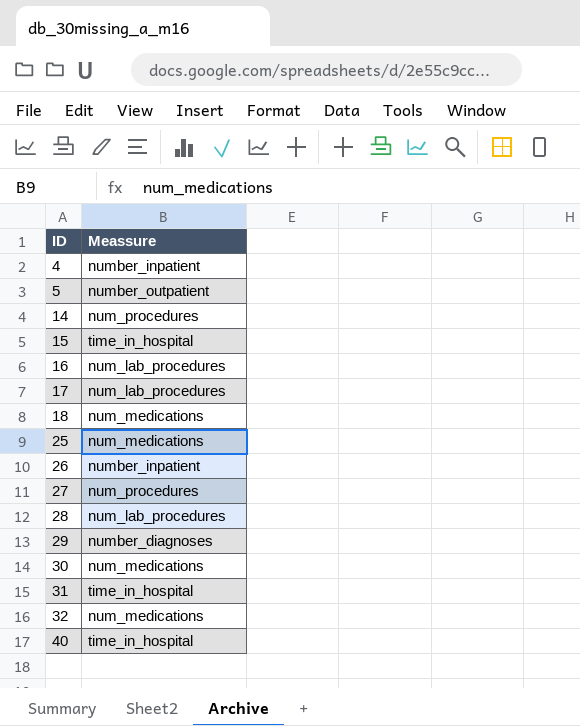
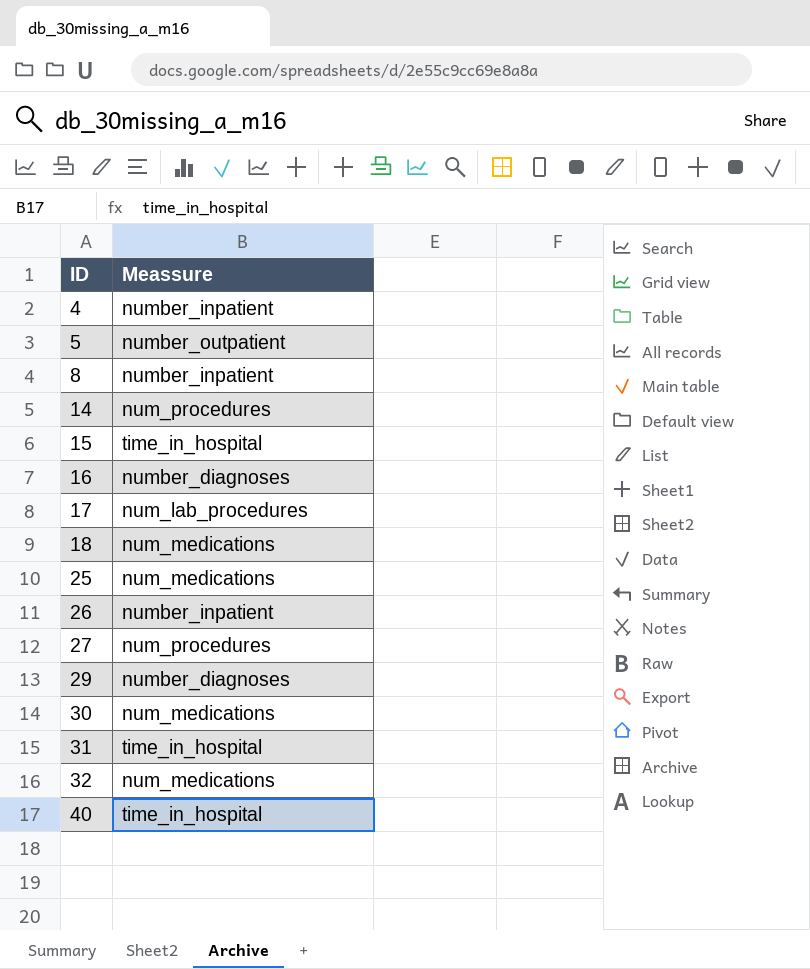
row 28: num_lab_procedures -> none
row 8: none -> number_inpatient
16 | Meassure: num_lab_procedures -> number_diagnoses

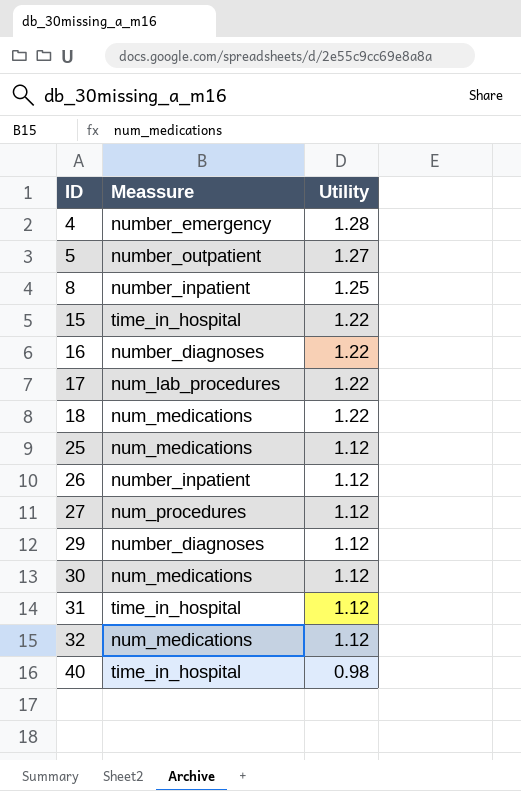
column Utility | position: none -> 3
row 14: num_procedures -> none
4 | Meassure: number_inpatient -> number_emergency

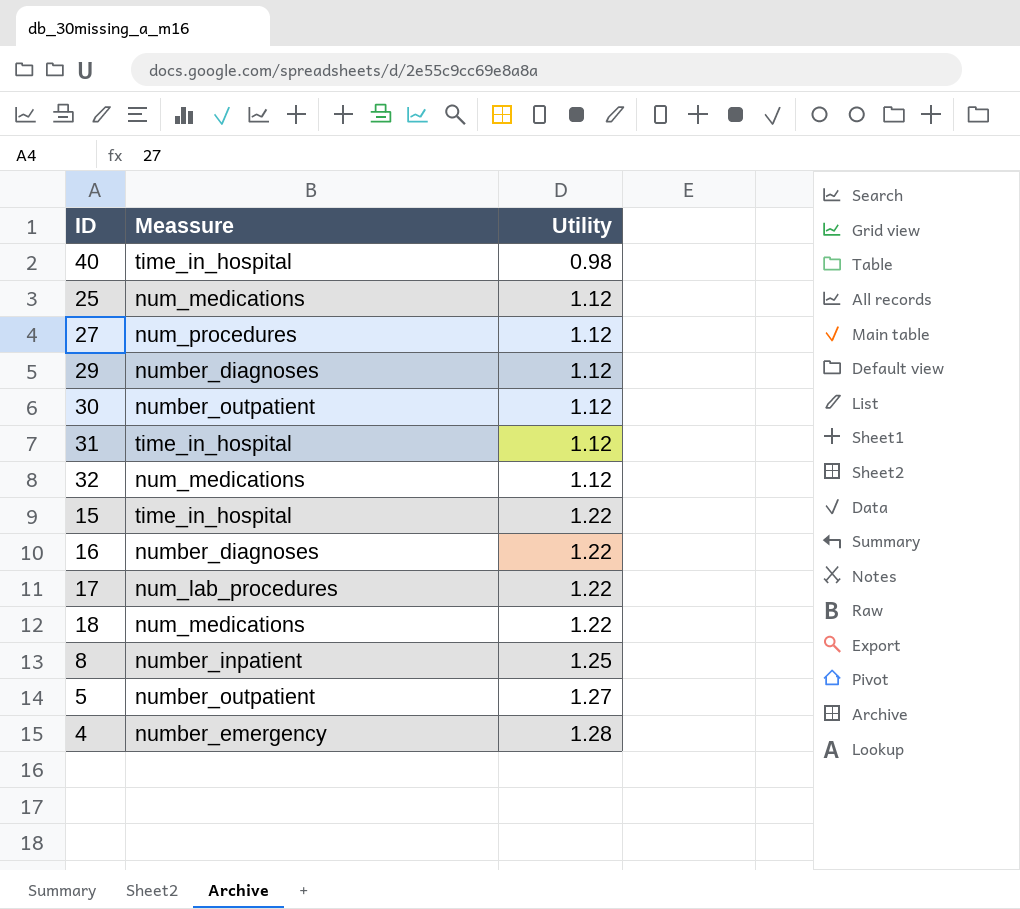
row order: ID ascending -> Utility ascending
row 26: number_inpatient | 1.12 -> none
30 | Meassure: num_medications -> number_outpatient

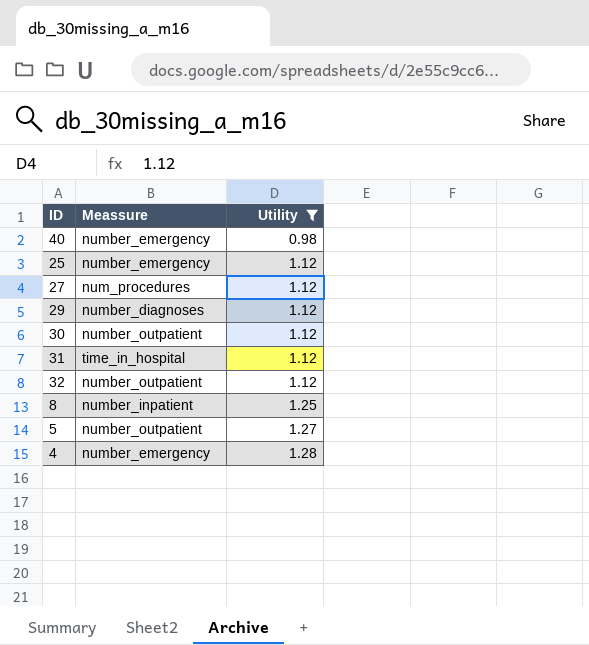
filter: none -> Utility != 1.22
40 | Meassure: time_in_hospital -> number_emergency
25 | Meassure: num_medications -> number_emergency
32 | Meassure: num_medications -> number_outpatient

